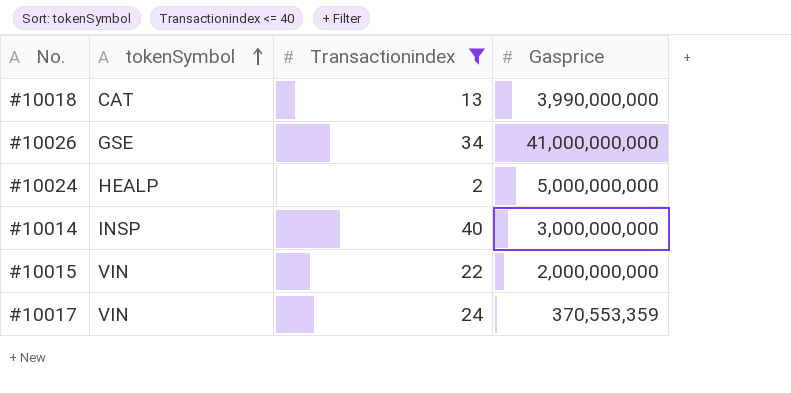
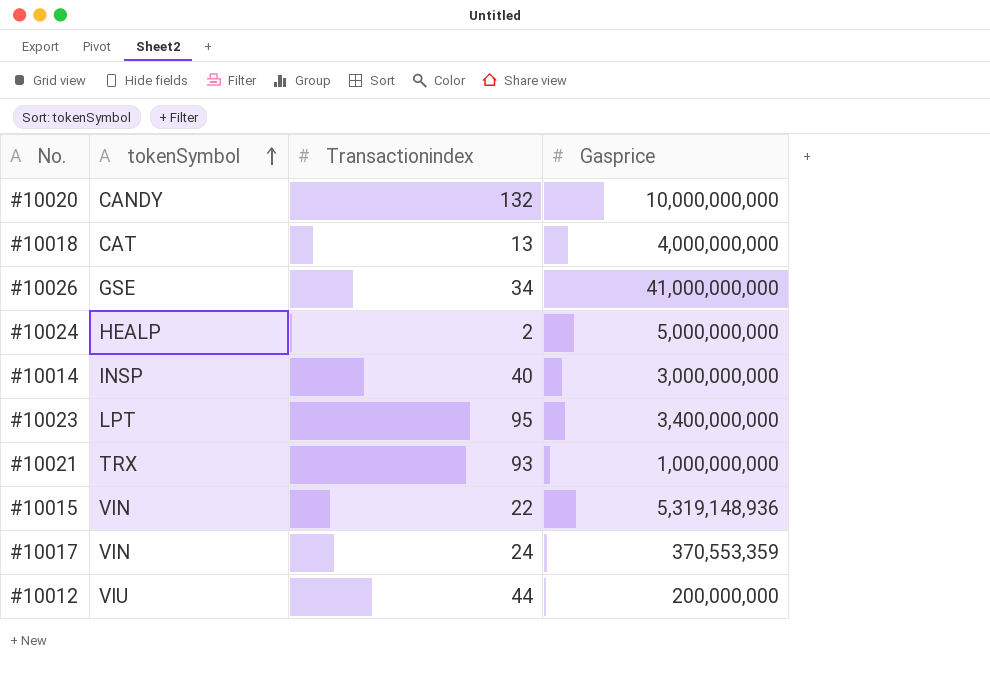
filter: Transactionindex <= 40 -> none
#10018 | Gasprice: 3,990,000,000 -> 4,000,000,000
#10015 | Gasprice: 2,000,000,000 -> 5,319,148,936

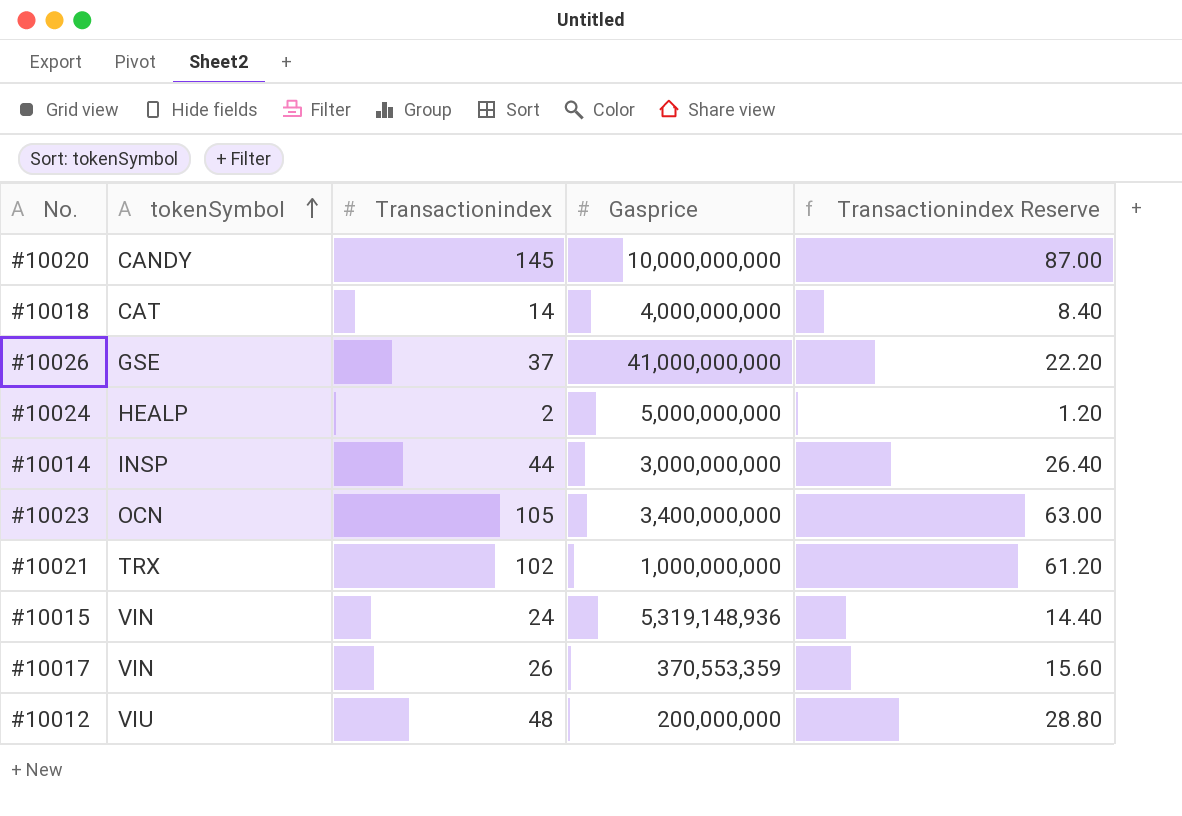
column Transactionindex Reserve | formula: none -> [Transactionindex] * 0.6
#10020 | Transactionindex: 132 -> 145
#10018 | Transactionindex: 13 -> 14
#10026 | Transactionindex: 34 -> 37
#10014 | Transactionindex: 40 -> 44
#10023 | tokenSymbol: LPT -> OCN
#10023 | Transactionindex: 95 -> 105
#10021 | Transactionindex: 93 -> 102
#10015 | Transactionindex: 22 -> 24
#10017 | Transactionindex: 24 -> 26
#10012 | Transactionindex: 44 -> 48

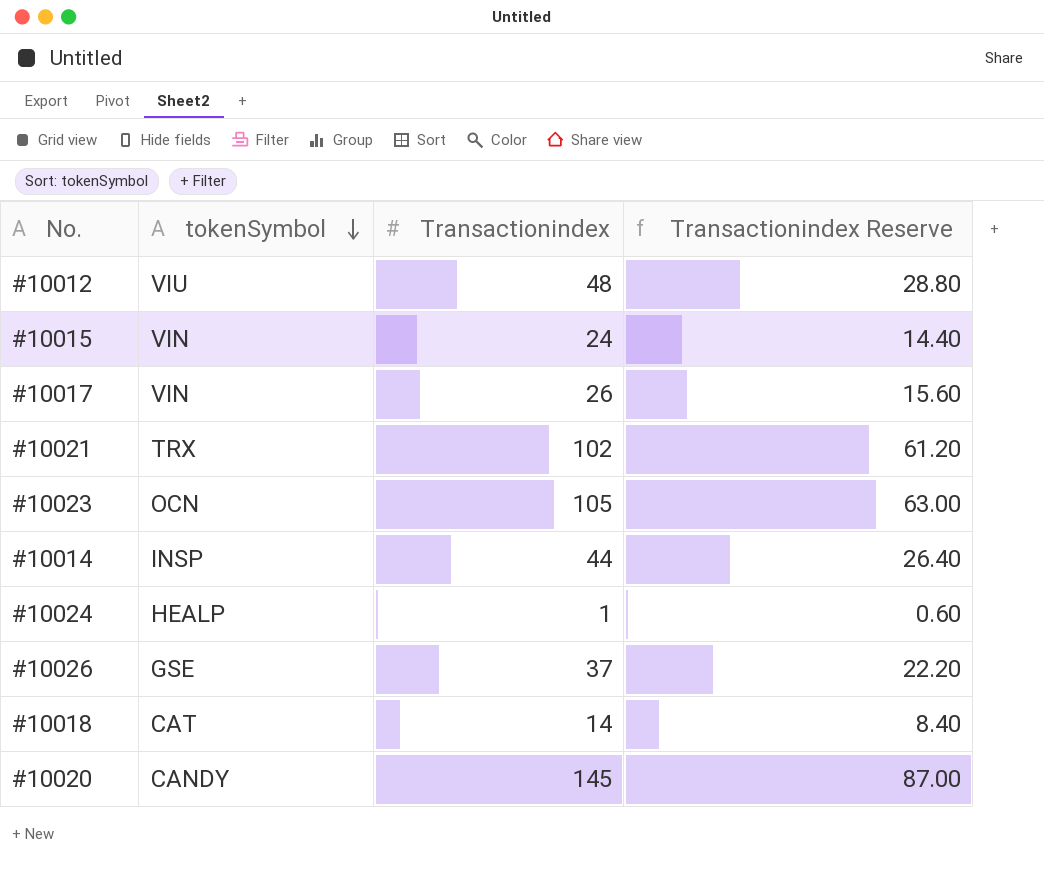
row order: tokenSymbol ascending -> tokenSymbol descending
column Gasprice | position: 4 -> none
#10024 | Transactionindex: 2 -> 1
#10024 | Transactionindex Reserve: 1.20 -> 0.60

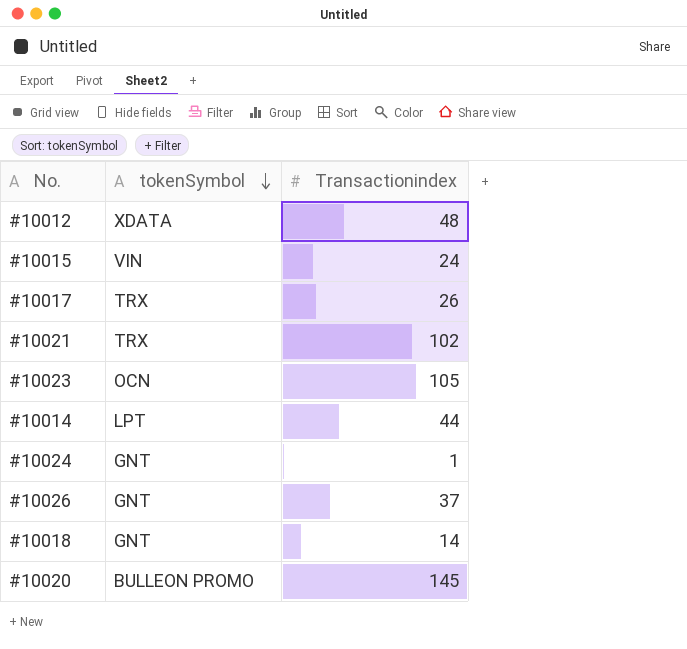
column Transactionindex Reserve | formula: [Transactionindex] * 0.6 -> none
#10012 | tokenSymbol: VIU -> XDATA
#10017 | tokenSymbol: VIN -> TRX
#10014 | tokenSymbol: INSP -> LPT
#10024 | tokenSymbol: HEALP -> GNT
#10026 | tokenSymbol: GSE -> GNT
#10018 | tokenSymbol: CAT -> GNT
#10020 | tokenSymbol: CANDY -> BULLEON PROMO

